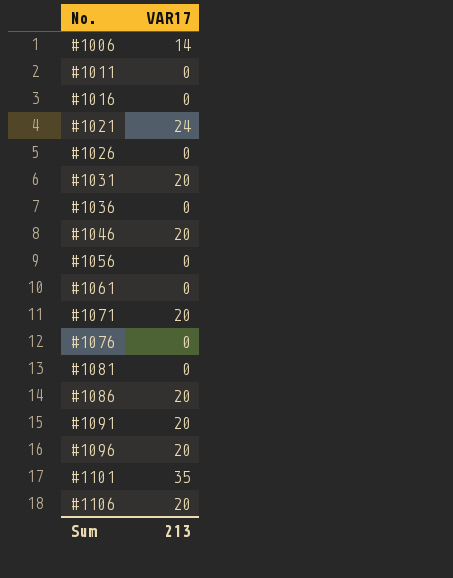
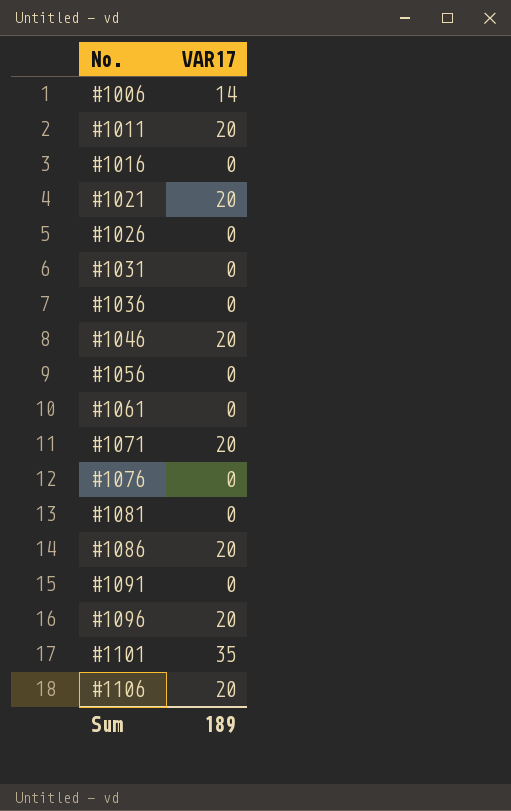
#1011 | VAR17: 0 -> 20
#1021 | VAR17: 24 -> 20
#1031 | VAR17: 20 -> 0
#1091 | VAR17: 20 -> 0
Sum | VAR17: 213 -> 189

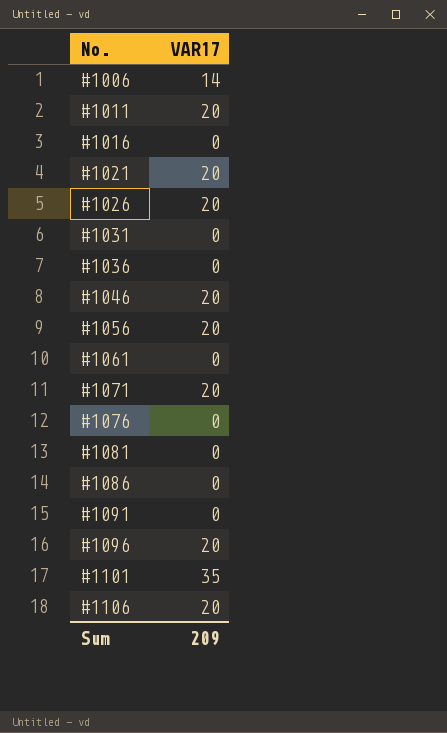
#1026 | VAR17: 0 -> 20
#1056 | VAR17: 0 -> 20
#1086 | VAR17: 20 -> 0
Sum | VAR17: 189 -> 209

